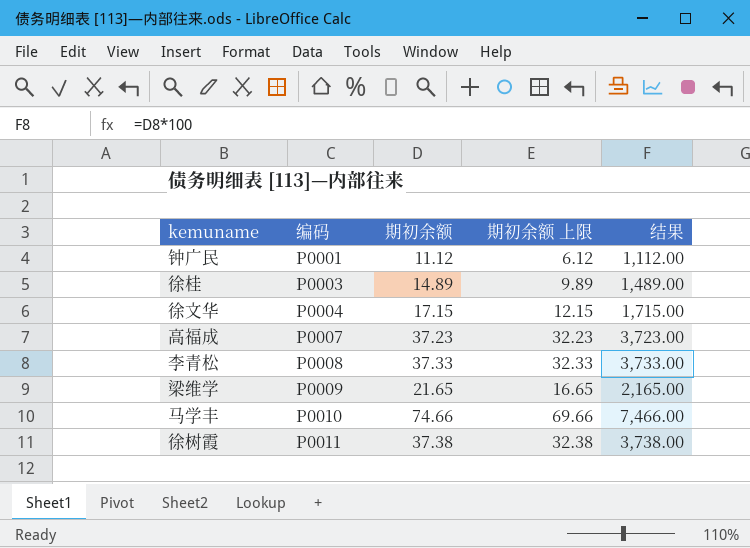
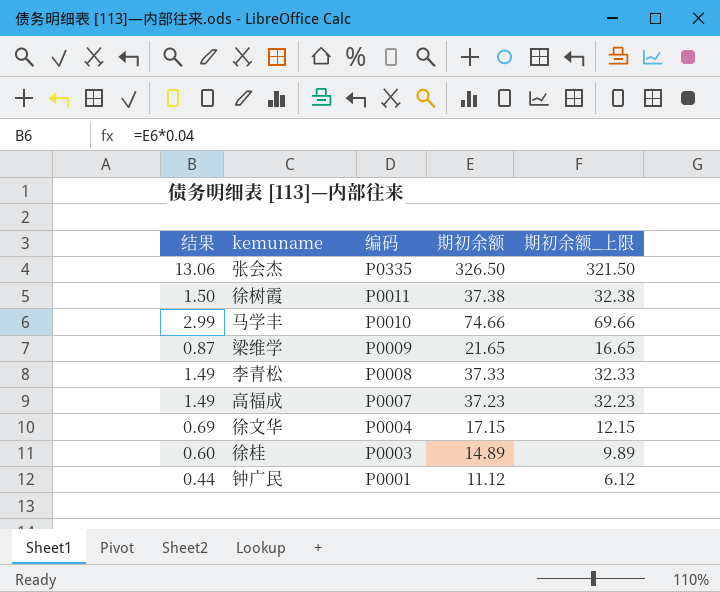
row order: 编码 ascending -> 编码 descending
column 结果 | formula: [期初余额] * 100 -> [期初余额] * 0.04
column 结果 | position: 5 -> 1
column name: 期初余额 上限 -> 期初余额_上限
row 张会杰: none -> 13.06 | P0335 | 326.50 | 321.50

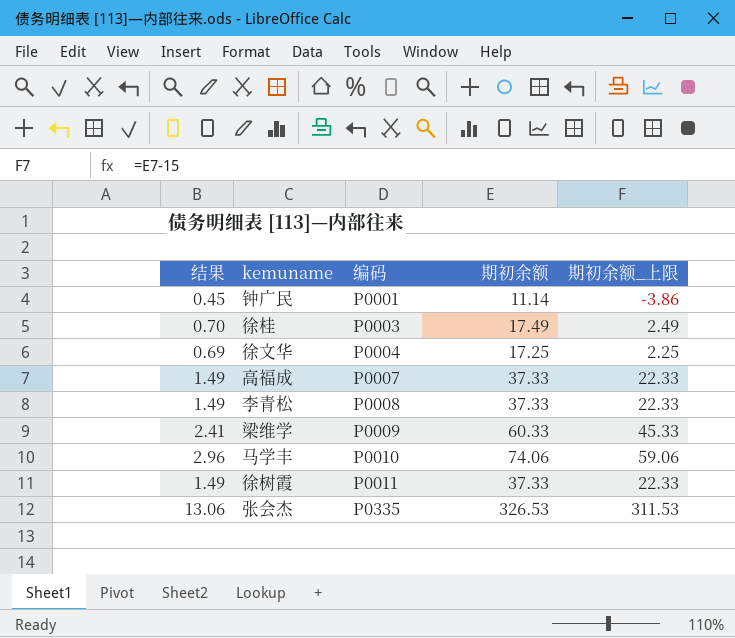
row order: 编码 descending -> 编码 ascending
column 期初余额_上限 | formula: [期初余额] - 5 -> [期初余额] - 15
钟广民 | 结果: 0.44 -> 0.45
钟广民 | 期初余额: 11.12 -> 11.14
徐桂 | 结果: 0.60 -> 0.70
徐桂 | 期初余额: 14.89 -> 17.49
徐文华 | 期初余额: 17.15 -> 17.25
高福成 | 期初余额: 37.23 -> 37.33
梁维学 | 结果: 0.87 -> 2.41
梁维学 | 期初余额: 21.65 -> 60.33
马学丰 | 结果: 2.99 -> 2.96
马学丰 | 期初余额: 74.66 -> 74.06
徐树霞 | 结果: 1.50 -> 1.49
徐树霞 | 期初余额: 37.38 -> 37.33
张会杰 | 期初余额: 326.50 -> 326.53

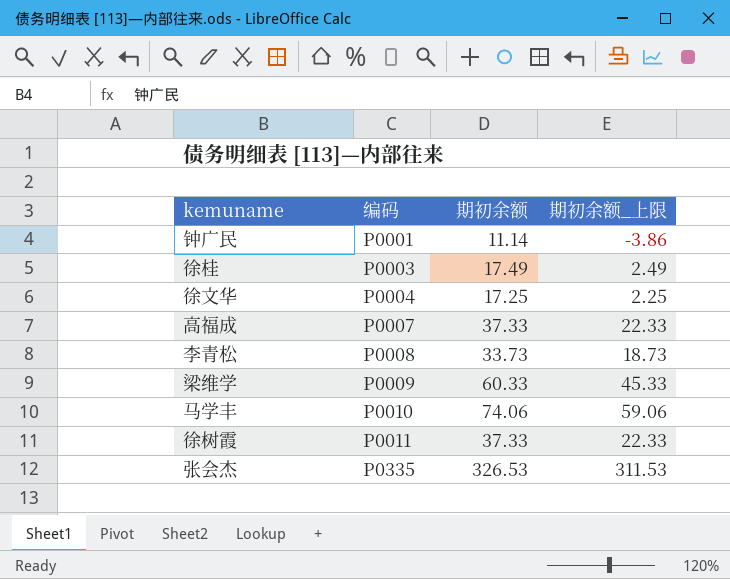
column 结果 | formula: [期初余额] * 0.04 -> none
李青松 | 期初余额: 37.33 -> 33.73
李青松 | 期初余额_上限: 22.33 -> 18.73

